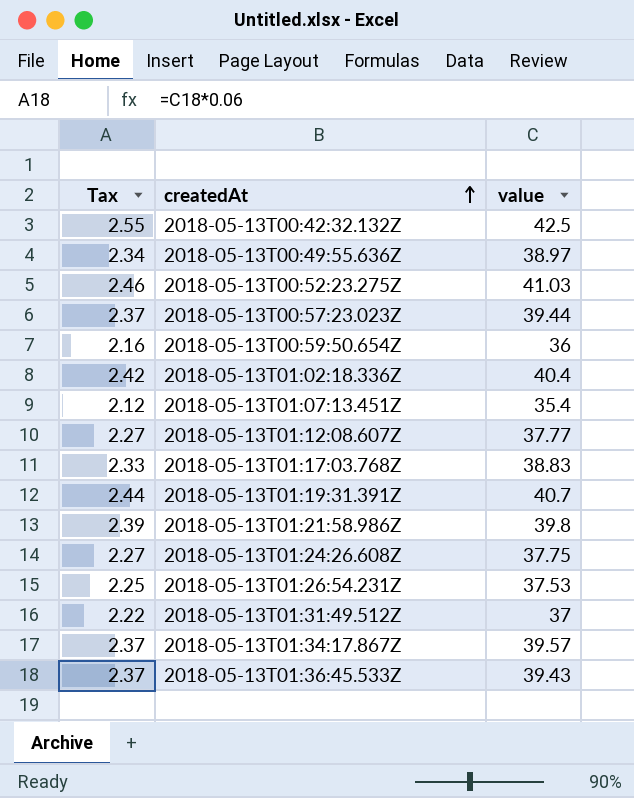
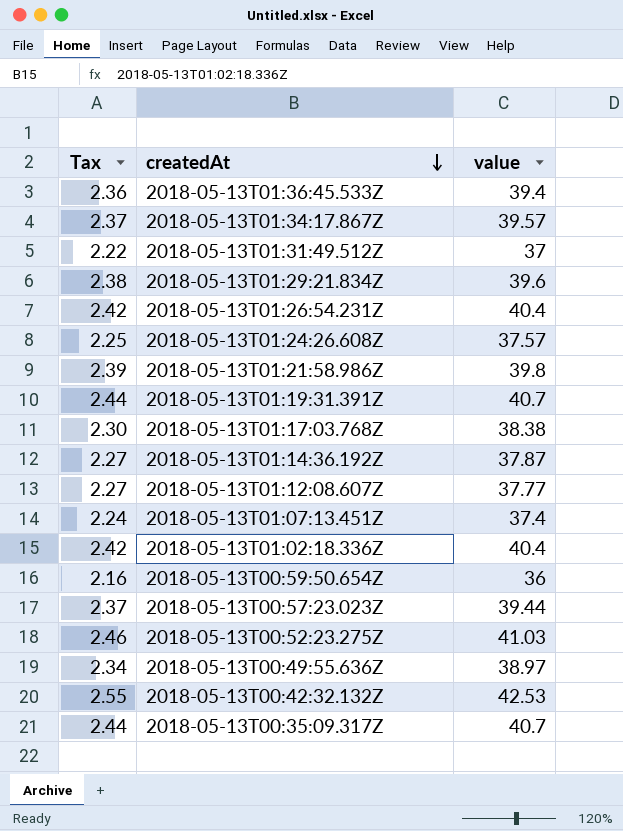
row order: createdAt ascending -> createdAt descending
2018-05-13T01:36:45.533Z | Tax: 2.37 -> 2.36
2018-05-13T01:36:45.533Z | value: 39.43 -> 39.4
row 2018-05-13T01:29:21.834Z: none -> 2.38 | 39.6
2018-05-13T01:26:54.231Z | Tax: 2.25 -> 2.42
2018-05-13T01:26:54.231Z | value: 37.53 -> 40.4
2018-05-13T01:24:26.608Z | Tax: 2.27 -> 2.25
2018-05-13T01:24:26.608Z | value: 37.75 -> 37.57
2018-05-13T01:17:03.768Z | Tax: 2.33 -> 2.30
2018-05-13T01:17:03.768Z | value: 38.83 -> 38.38
row 2018-05-13T01:14:36.192Z: none -> 2.27 | 37.87
2018-05-13T01:07:13.451Z | Tax: 2.12 -> 2.24
2018-05-13T01:07:13.451Z | value: 35.4 -> 37.4
2018-05-13T00:42:32.132Z | value: 42.5 -> 42.53
row 2018-05-13T00:35:09.317Z: none -> 2.44 | 40.7

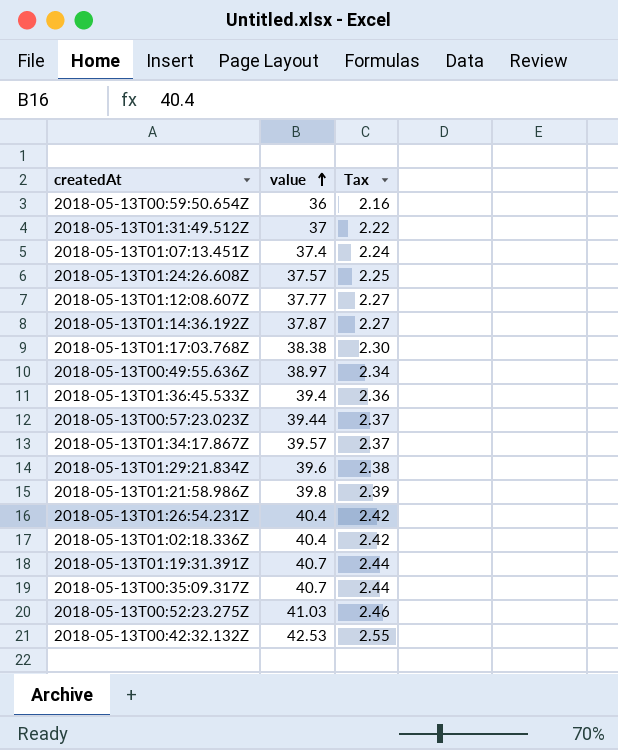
row order: createdAt descending -> value ascending
column Tax | position: 1 -> 3

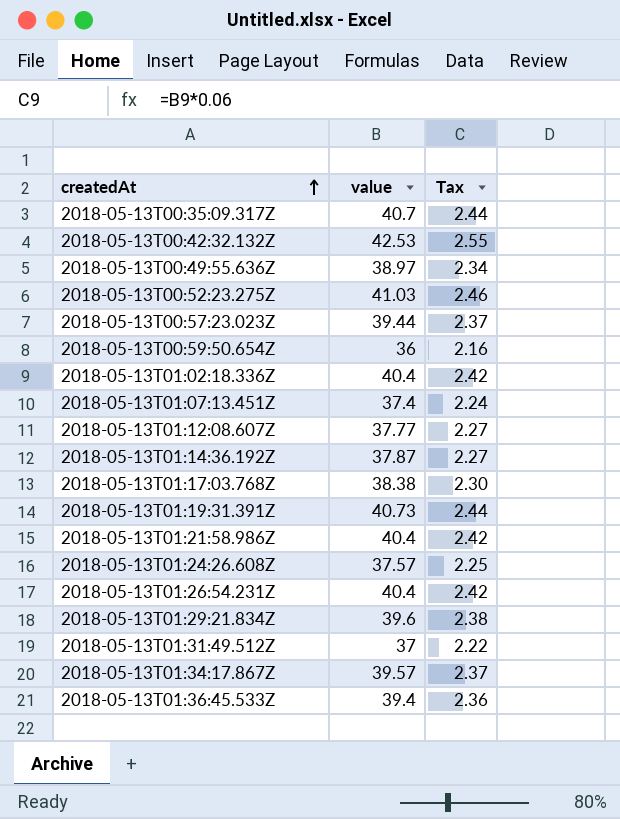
row order: value ascending -> createdAt ascending
2018-05-13T01:19:31.391Z | value: 40.7 -> 40.73
2018-05-13T01:21:58.986Z | value: 39.8 -> 40.4
2018-05-13T01:21:58.986Z | Tax: 2.39 -> 2.42

